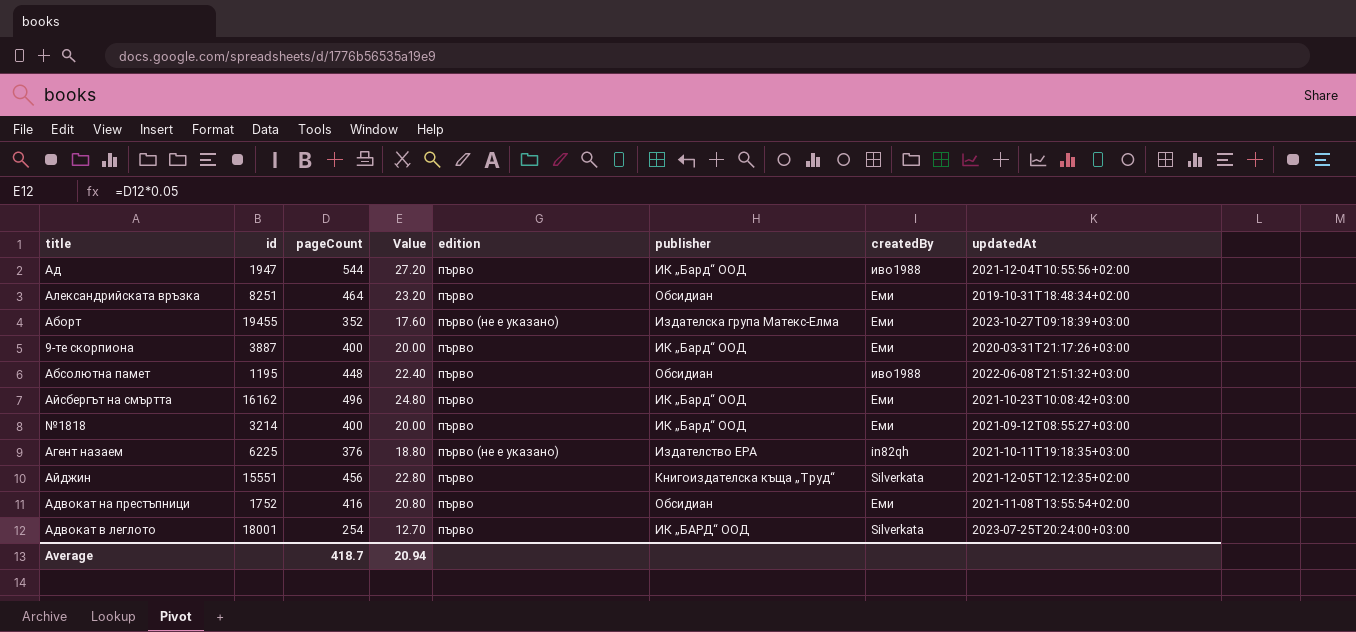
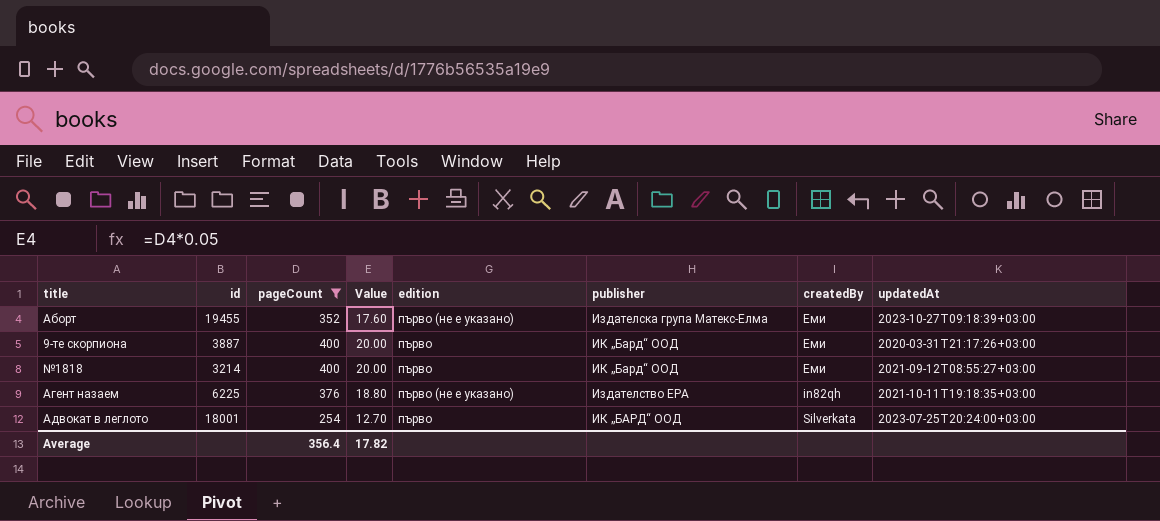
filter: none -> pageCount <= 400
Average | pageCount: 418.7 -> 356.4
Average | Value: 20.94 -> 17.82

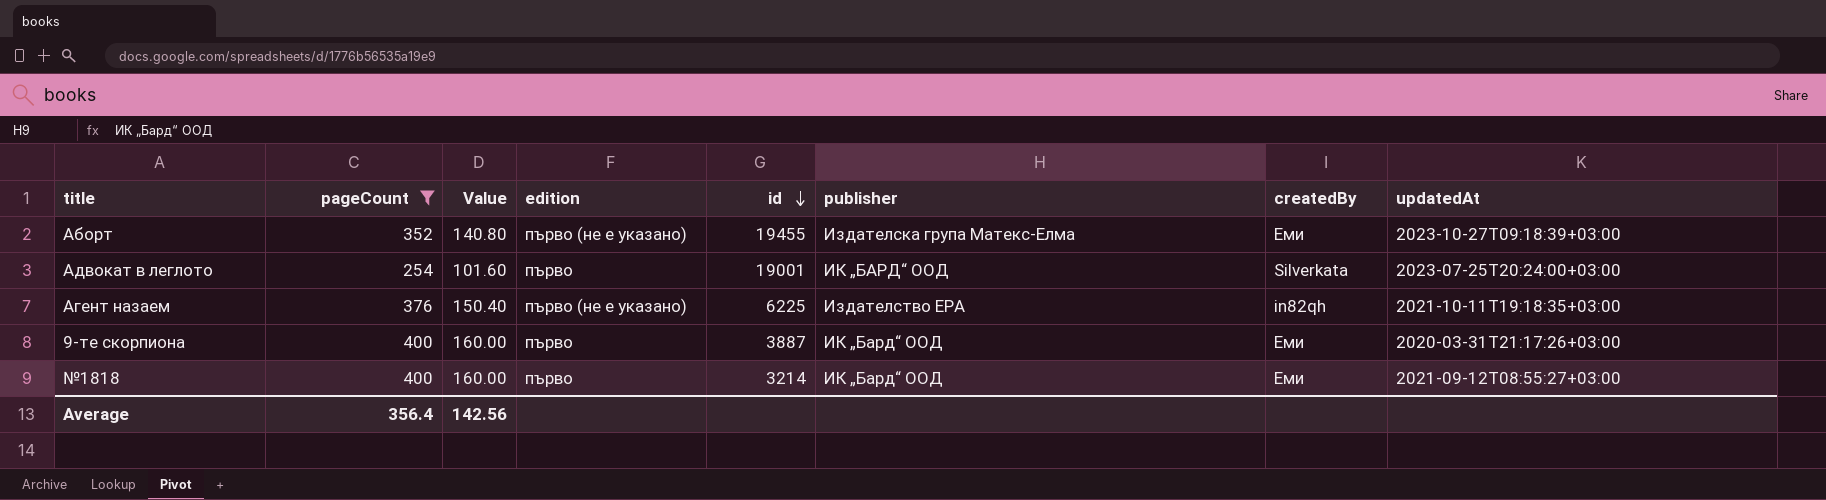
row order: none -> id descending
column Value | formula: [pageCount] * 0.05 -> [pageCount] * 0.4
column id | position: 2 -> 5
Адвокат в леглото | id: 18001 -> 19001
Average | Value: 17.82 -> 142.56

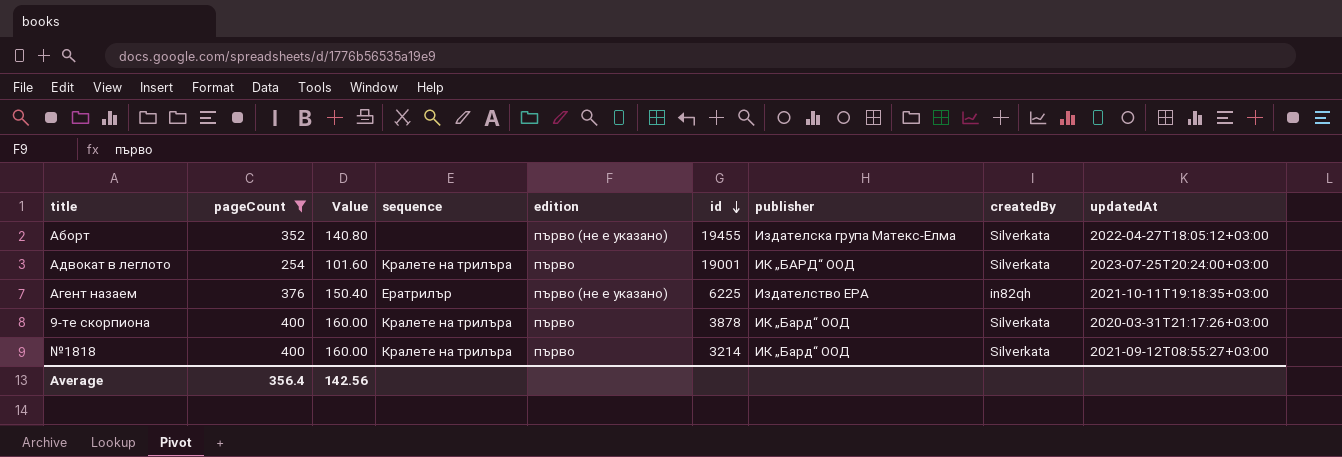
column sequence | position: none -> 4
Аборт | createdBy: Еми -> Silverkata
Аборт | updatedAt: 2023-10-27T09:18:39+03:00 -> 2022-04-27T18:05:12+03:00
9-те скорпиона | id: 3887 -> 3878
9-те скорпиона | createdBy: Еми -> Silverkata
№1818 | createdBy: Еми -> Silverkata

